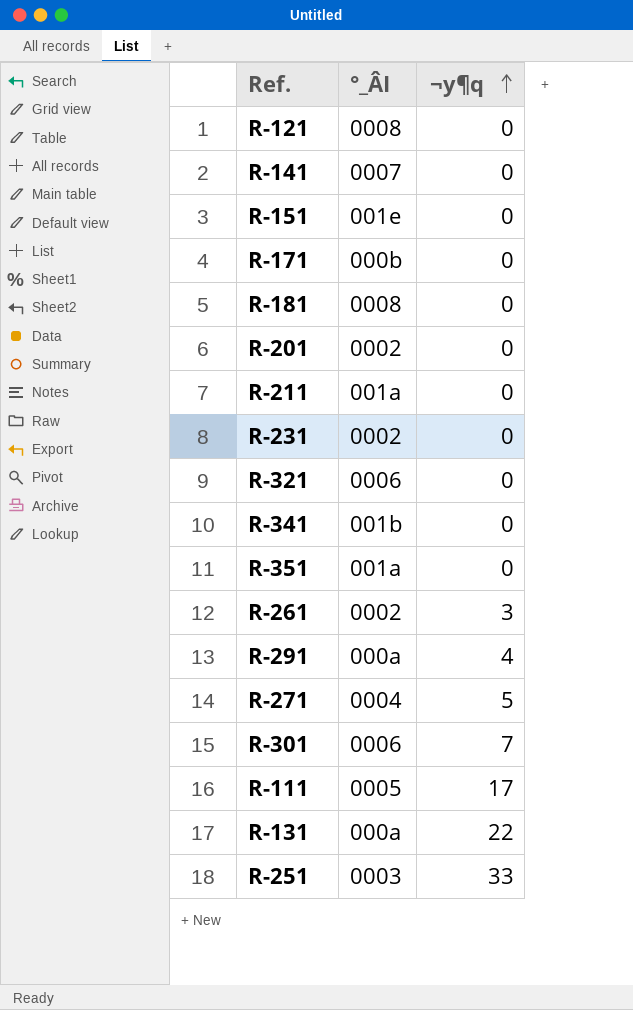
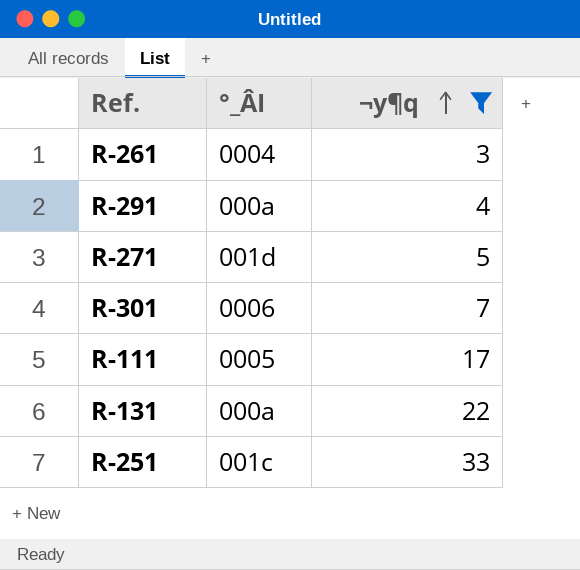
filter: none -> ¬y¶q != 0
R-261 | °_ÂI: 0002 -> 0004
R-271 | °_ÂI: 0004 -> 001d
R-251 | °_ÂI: 0003 -> 001c

